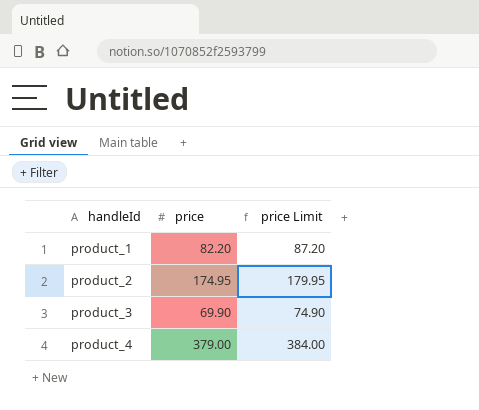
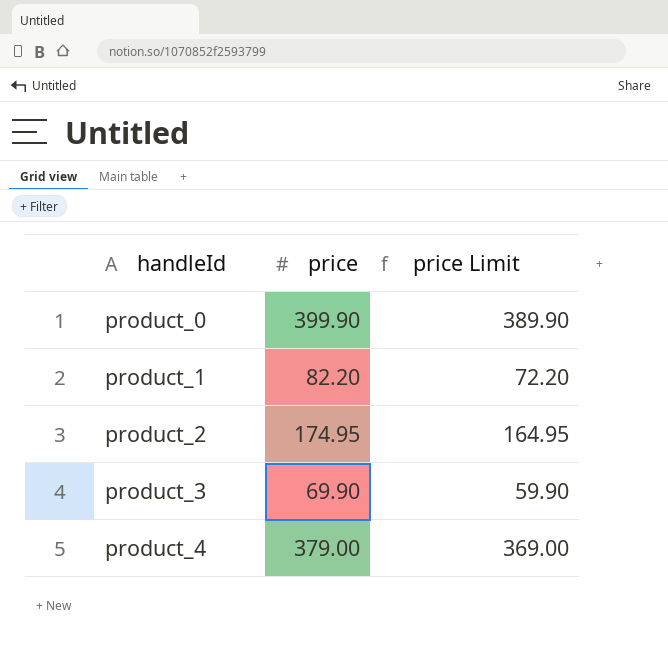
column price Limit | formula: [price] + 5 -> [price] - 10
row product_0: none -> 399.90 | 389.90

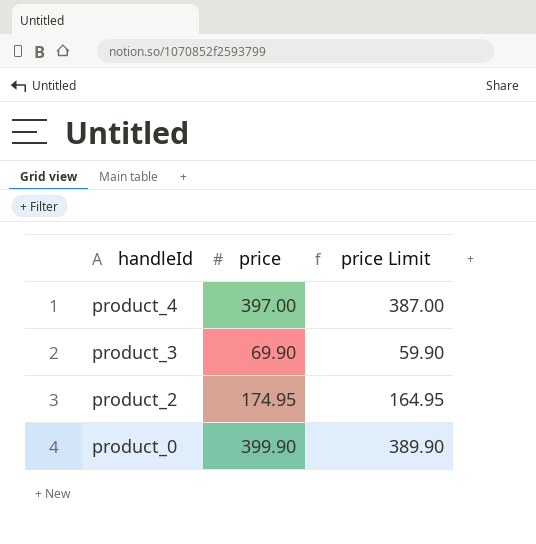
row order: handleId ascending -> handleId descending
row product_1: 82.20 | 72.20 -> none
product_4 | price: 379.00 -> 397.00
product_4 | price Limit: 369.00 -> 387.00

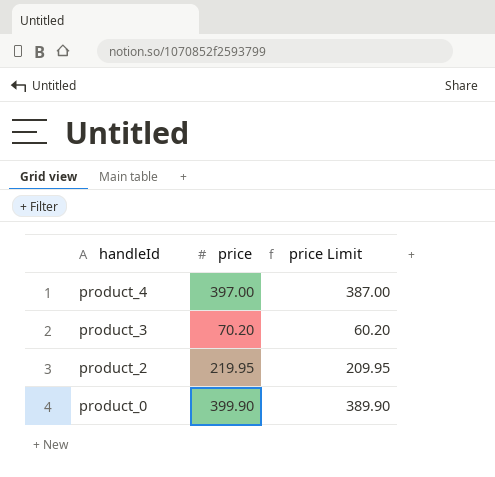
product_3 | price: 69.90 -> 70.20
product_3 | price Limit: 59.90 -> 60.20
product_2 | price: 174.95 -> 219.95
product_2 | price Limit: 164.95 -> 209.95

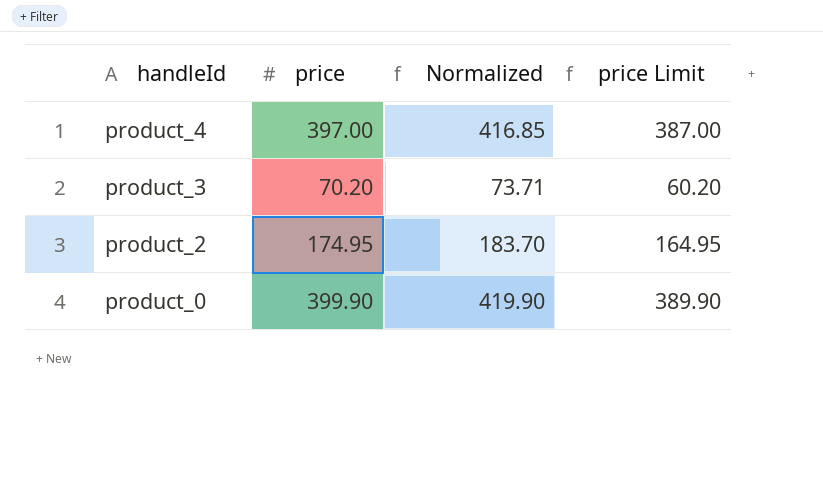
column Normalized | formula: none -> [price] * 1.05
product_2 | price: 219.95 -> 174.95
product_2 | price Limit: 209.95 -> 164.95

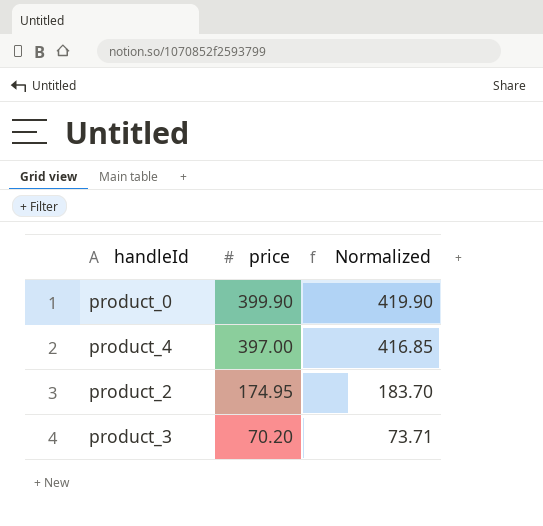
row order: handleId descending -> price descending
column price Limit | formula: [price] - 10 -> none

